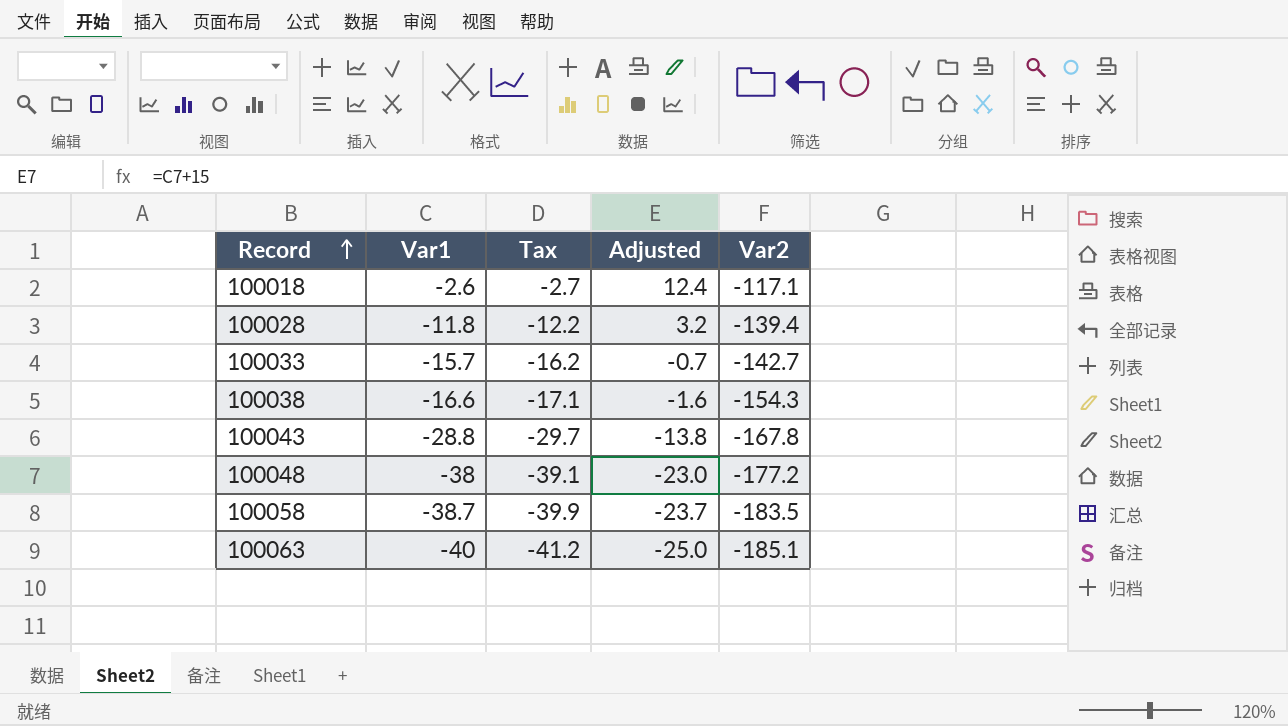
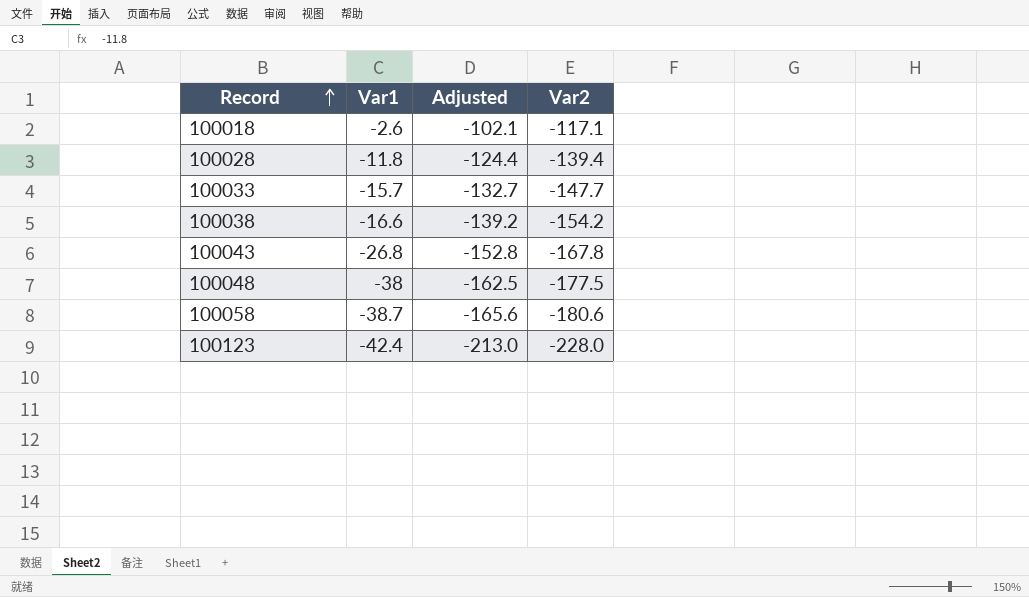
column Tax | formula: [Var1] * 1.03 -> none
column Adjusted | formula: [Var1] + 15 -> [Var2] + 15
row 100063: -40 | -41.2 | -25.0 | -185.1 -> none
100033 | Var2: -142.7 -> -147.7
100038 | Var2: -154.3 -> -154.2
100043 | Var1: -28.8 -> -26.8
100048 | Var2: -177.2 -> -177.5
100058 | Var2: -183.5 -> -180.6
row 100123: none -> -42.4 | -213.0 | -228.0

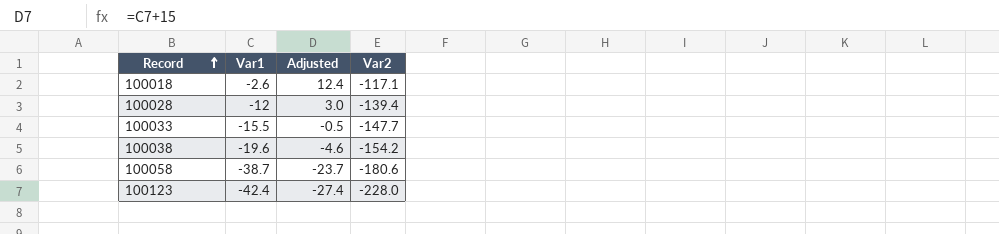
column Adjusted | formula: [Var2] + 15 -> [Var1] + 15
row 100043: -26.8 | -152.8 | -167.8 -> none
row 100048: -38 | -162.5 | -177.5 -> none
100028 | Var1: -11.8 -> -12
100033 | Var1: -15.7 -> -15.5
100038 | Var1: -16.6 -> -19.6

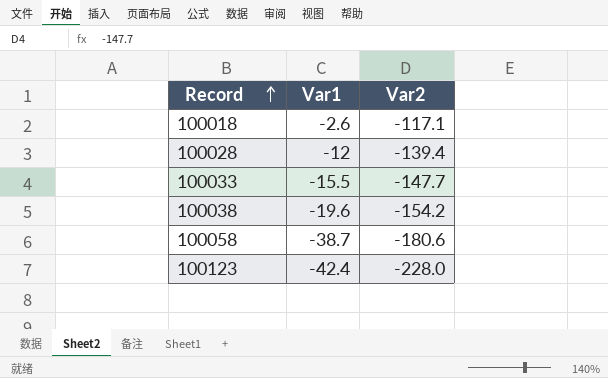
column Adjusted | formula: [Var1] + 15 -> none

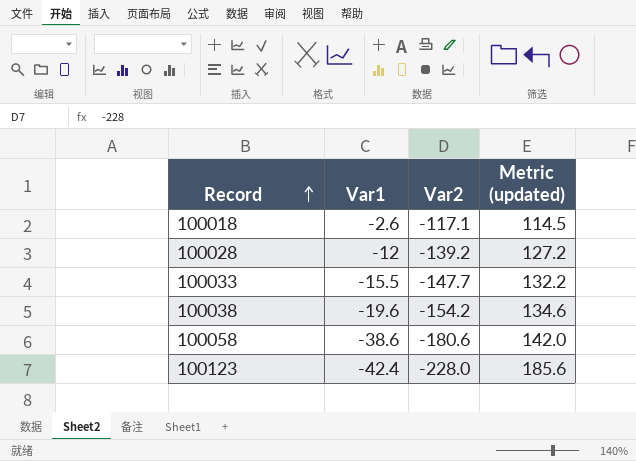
column Metric (updated) | formula: none -> [Var1] - [Var2]
100028 | Var2: -139.4 -> -139.2
100058 | Var1: -38.7 -> -38.6

